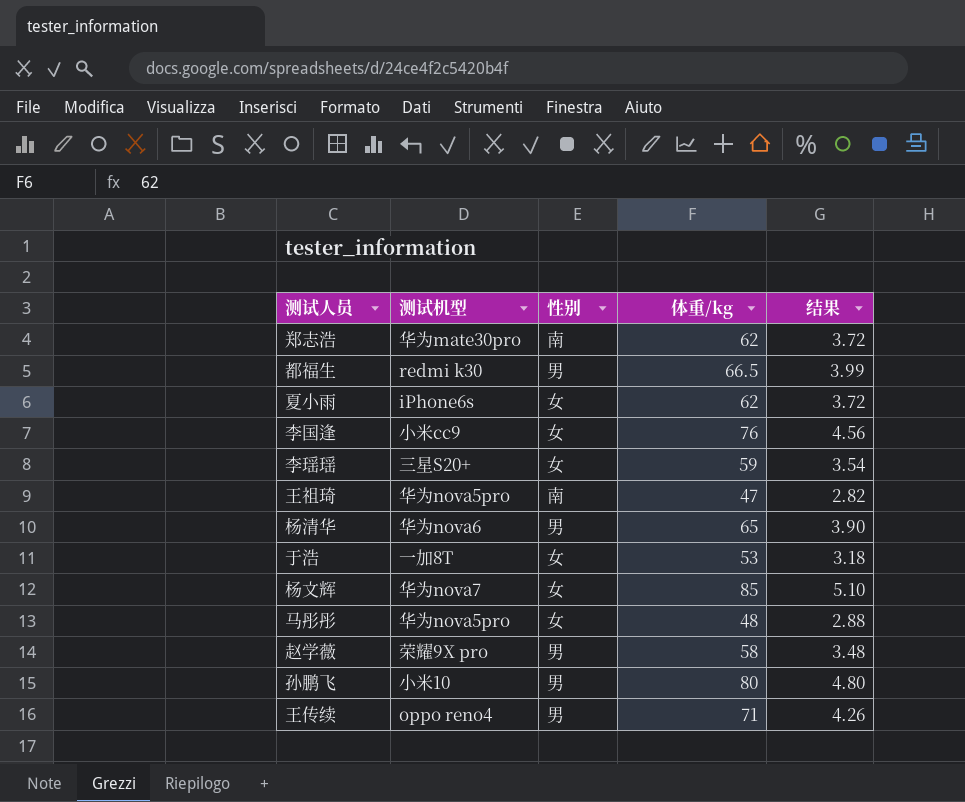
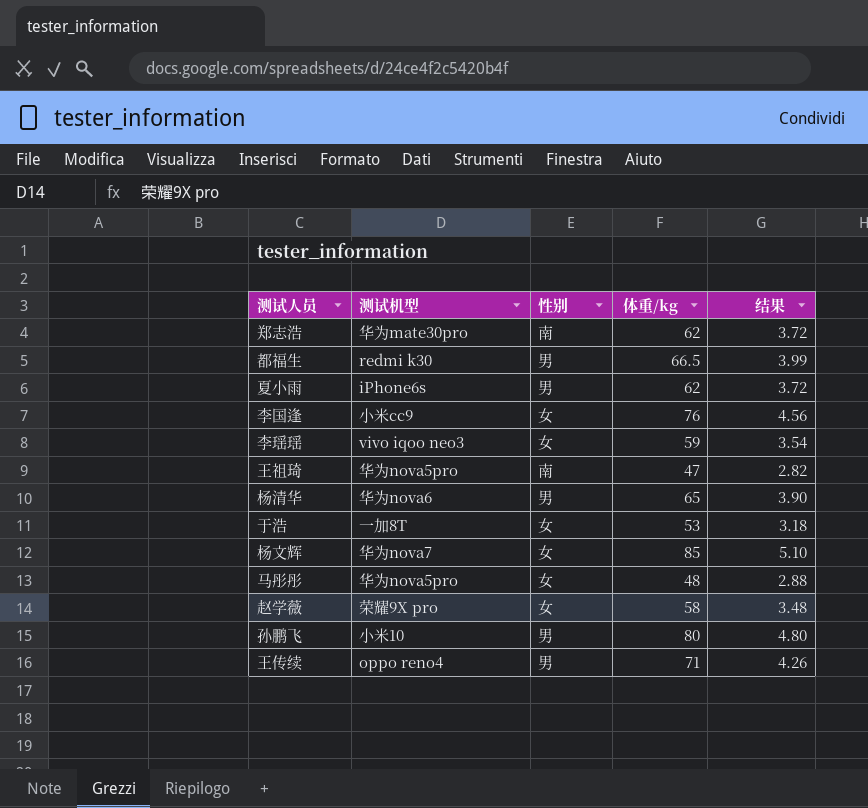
夏小雨 | 性别: 女 -> 男
李瑶瑶 | 测试机型: 三星S20+ -> vivo iqoo neo3
赵学薇 | 性别: 男 -> 女

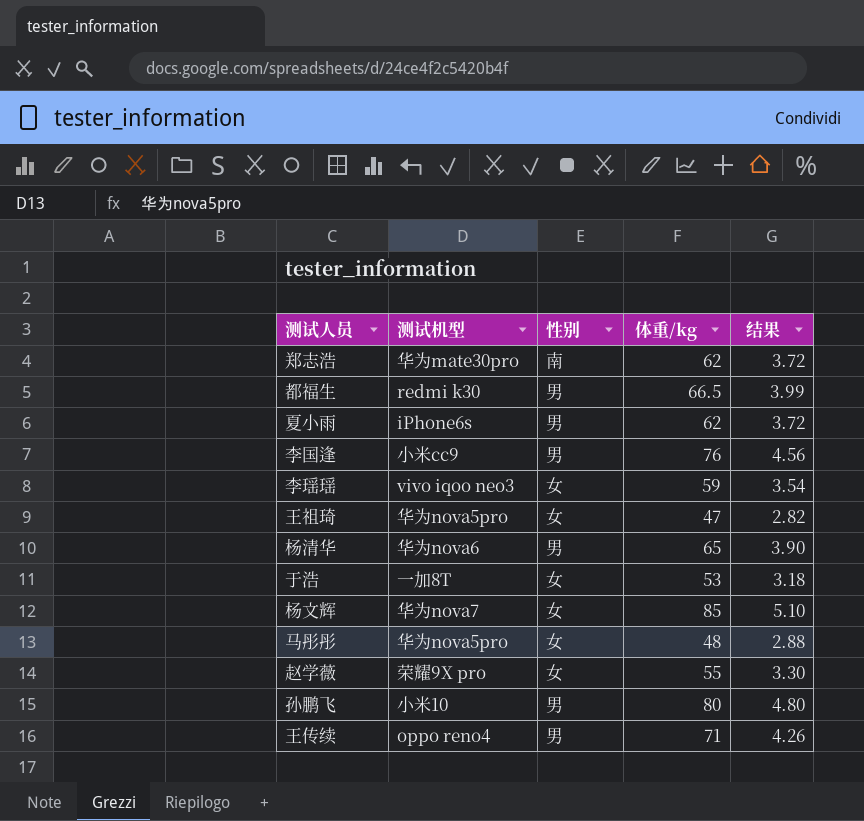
李国逢 | 性别: 女 -> 男
王祖琦 | 性别: 南 -> 女
赵学薇 | 体重/kg: 58 -> 55
赵学薇 | 结果: 3.48 -> 3.30

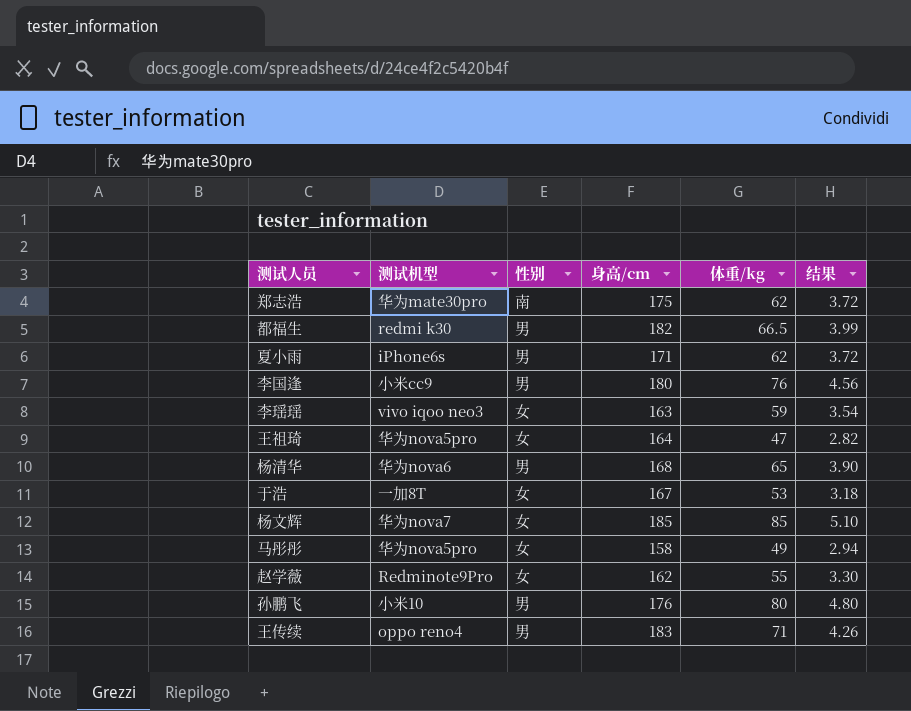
column 身高/cm | position: none -> 4
马彤彤 | 体重/kg: 48 -> 49
马彤彤 | 结果: 2.88 -> 2.94
赵学薇 | 测试机型: 荣耀9X pro -> Redminote9Pro

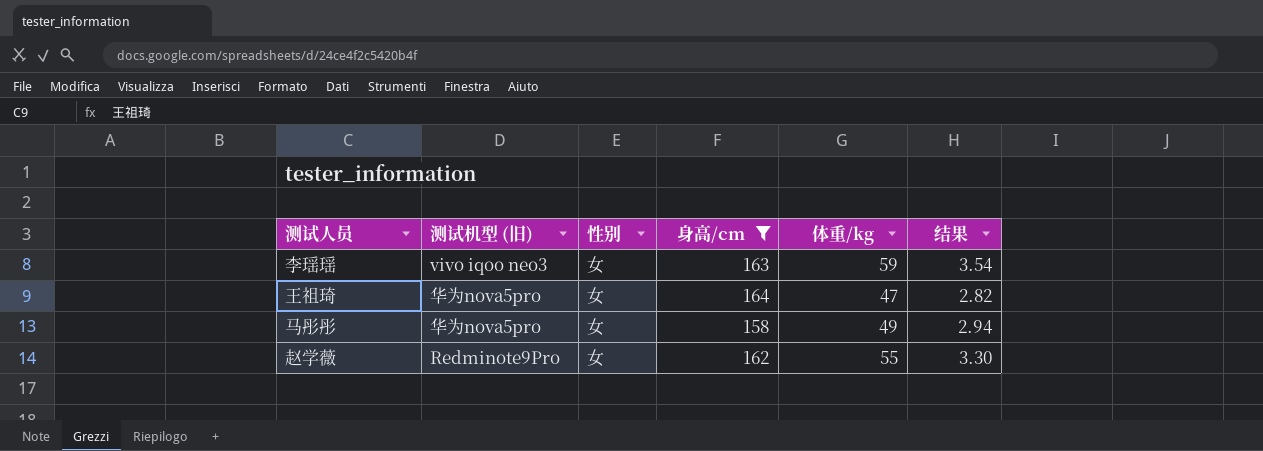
filter: none -> 身高/cm <= 164
column name: 测试机型 -> 测试机型 (旧)

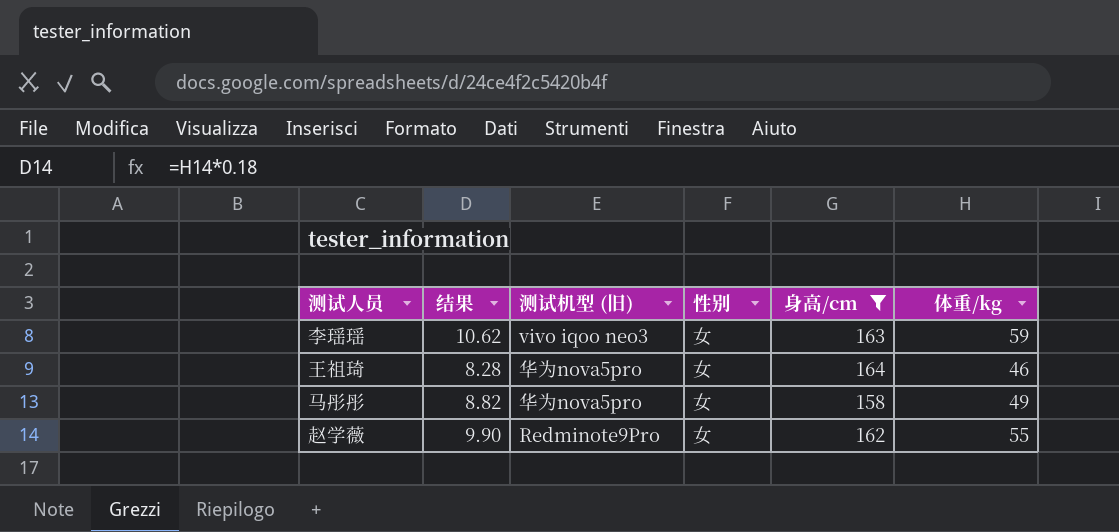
column 结果 | formula: [体重/kg] * 0.06 -> [体重/kg] * 0.18
column 结果 | position: 6 -> 2
王祖琦 | 体重/kg: 47 -> 46

